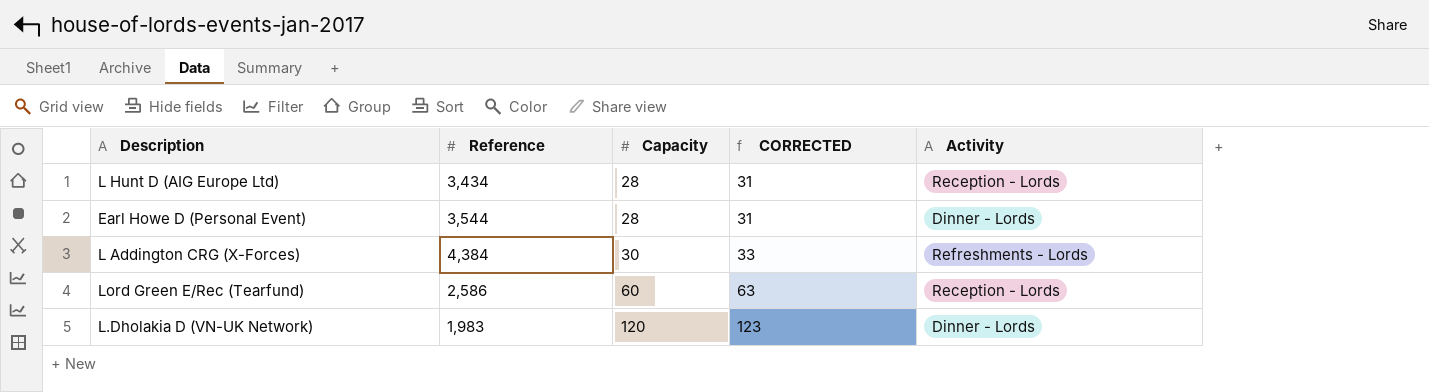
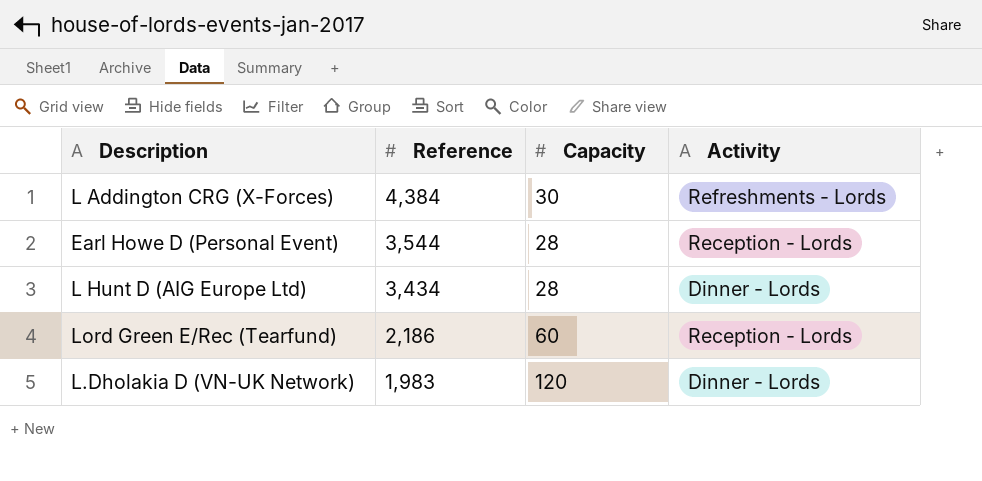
row order: Capacity ascending -> Reference descending
column CORRECTED | formula: [Capacity] + 3 -> none
Earl Howe D (Personal Event) | Activity: Dinner - Lords -> Reception - Lords
L Hunt D (AIG Europe Ltd) | Activity: Reception - Lords -> Dinner - Lords
Lord Green E/Rec (Tearfund) | Reference: 2,586 -> 2,186

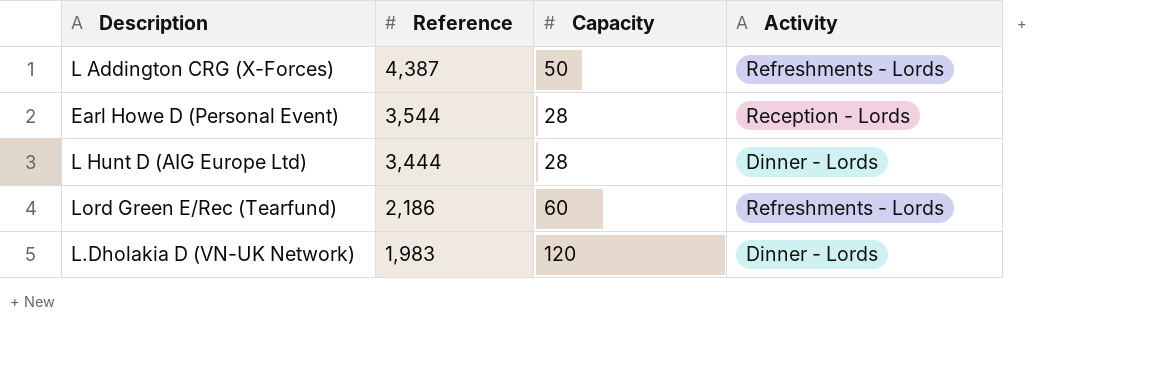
L Addington CRG (X-Forces) | Reference: 4,384 -> 4,387
L Addington CRG (X-Forces) | Capacity: 30 -> 50
L Hunt D (AIG Europe Ltd) | Reference: 3,434 -> 3,444
Lord Green E/Rec (Tearfund) | Activity: Reception - Lords -> Refreshments - Lords

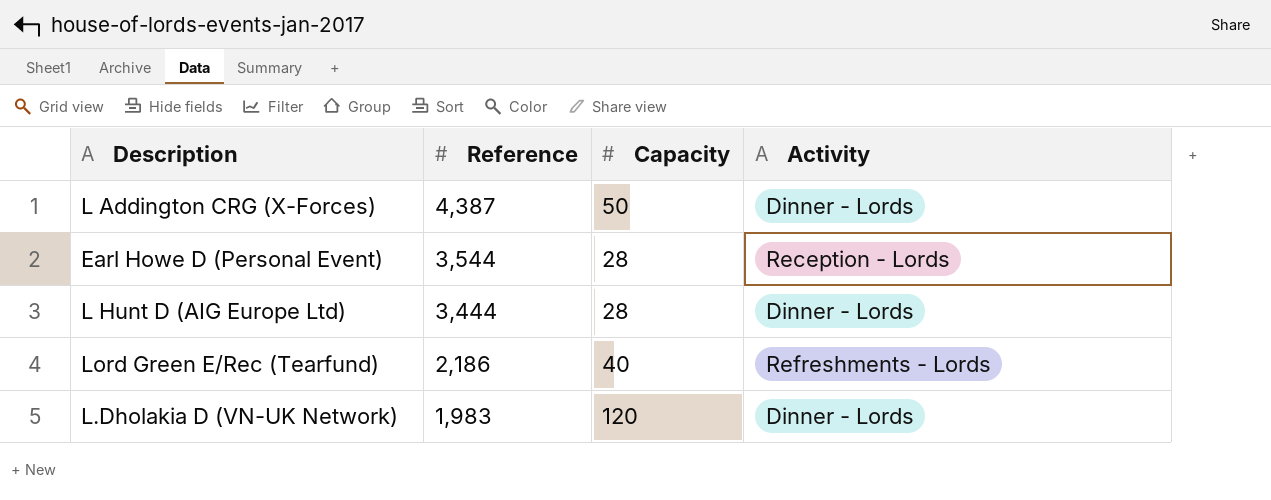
L Addington CRG (X-Forces) | Activity: Refreshments - Lords -> Dinner - Lords
Lord Green E/Rec (Tearfund) | Capacity: 60 -> 40

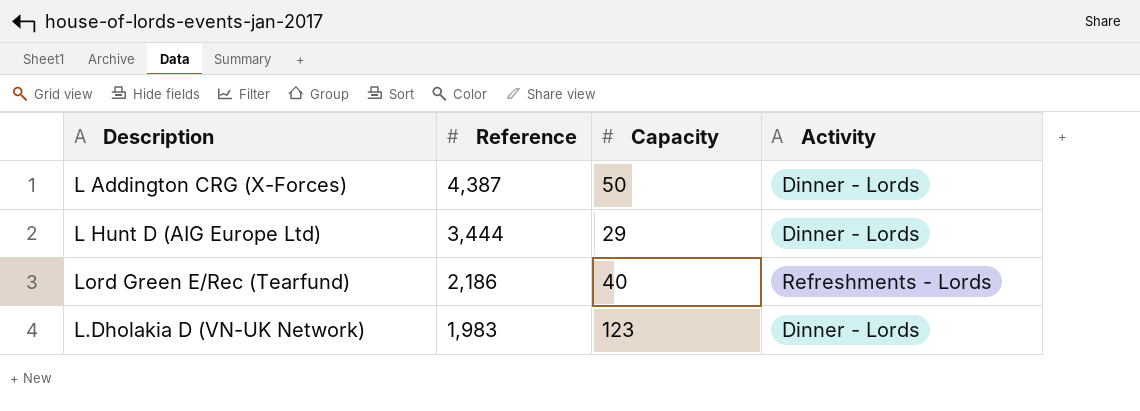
row Earl Howe D (Personal Event): 3,544 | 28 | Reception - Lords -> none
L Hunt D (AIG Europe Ltd) | Capacity: 28 -> 29
L.Dholakia D (VN-UK Network) | Capacity: 120 -> 123

